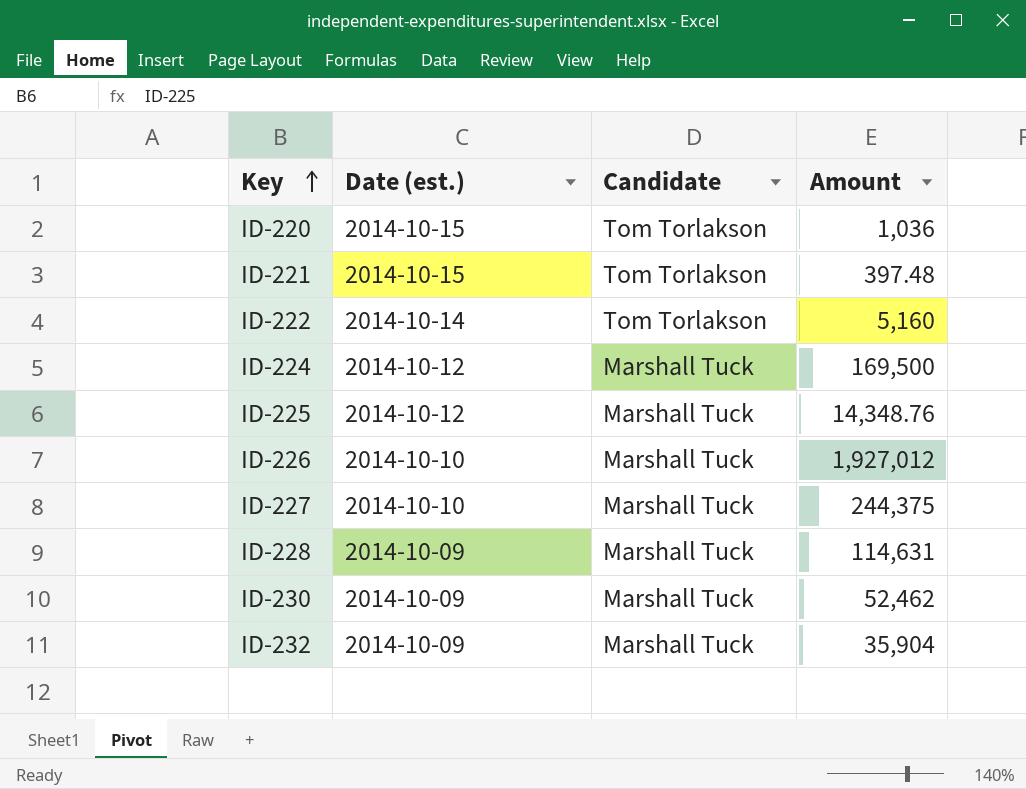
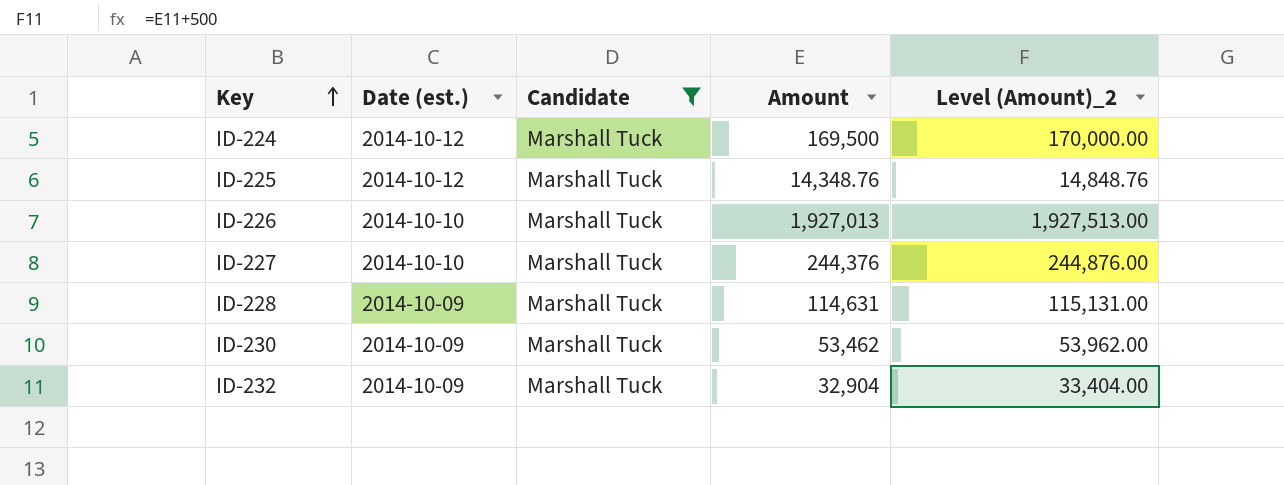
filter: none -> Candidate = Marshall Tuck
column Level (Amount)_2 | formula: none -> [Amount] + 500
ID-226 | Amount: 1,927,012 -> 1,927,013
ID-227 | Amount: 244,375 -> 244,376
ID-230 | Amount: 52,462 -> 53,462
ID-232 | Amount: 35,904 -> 32,904

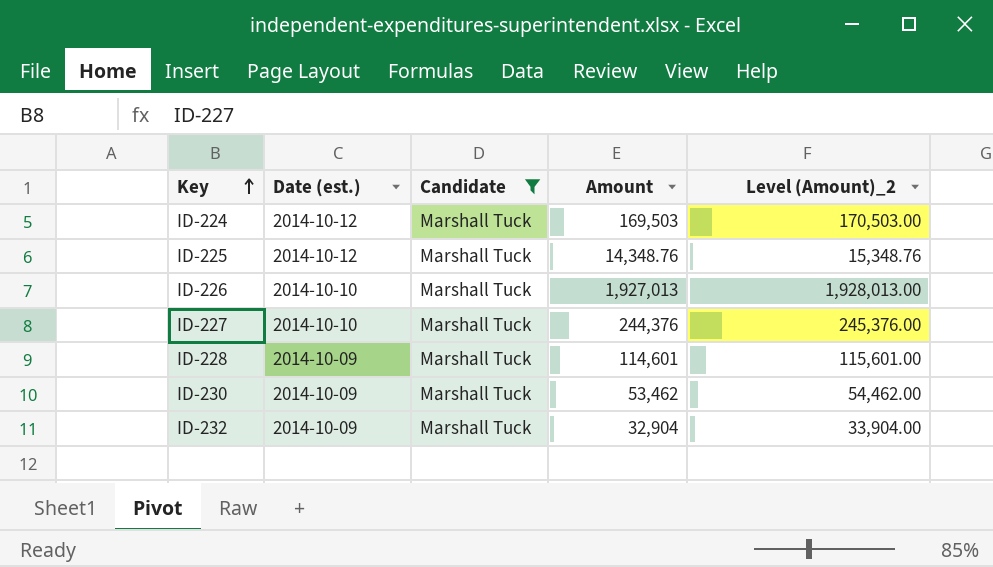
column Level (Amount)_2 | formula: [Amount] + 500 -> [Amount] + 1000
ID-224 | Amount: 169,500 -> 169,503
ID-228 | Amount: 114,631 -> 114,601

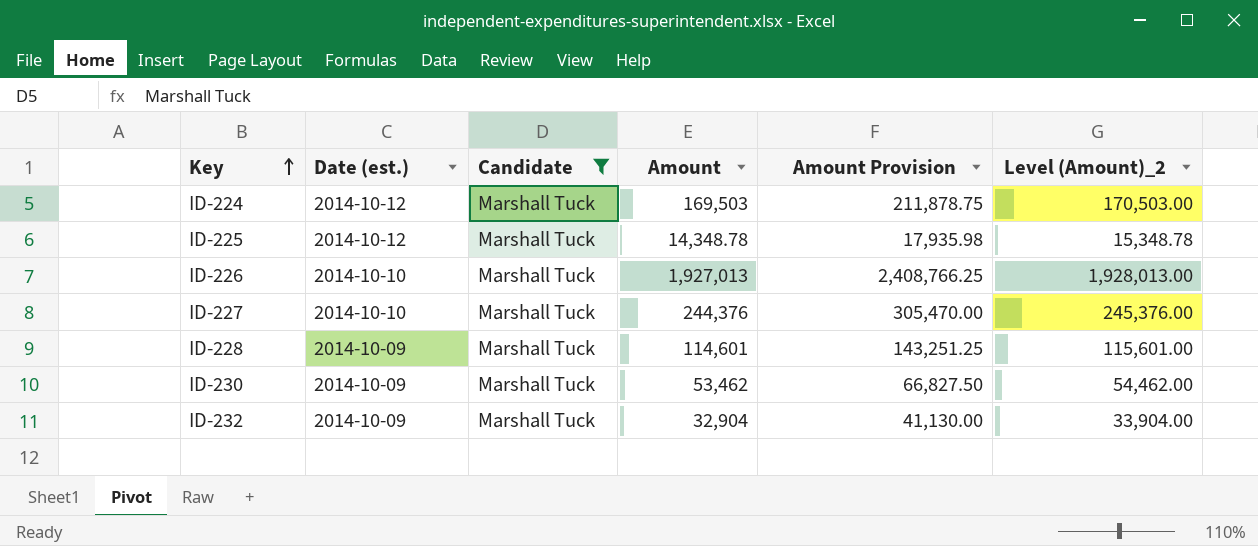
column Amount Provision | formula: none -> [Amount] * 1.25
ID-225 | Amount: 14,348.76 -> 14,348.78
ID-225 | Level (Amount)_2: 15,348.76 -> 15,348.78

